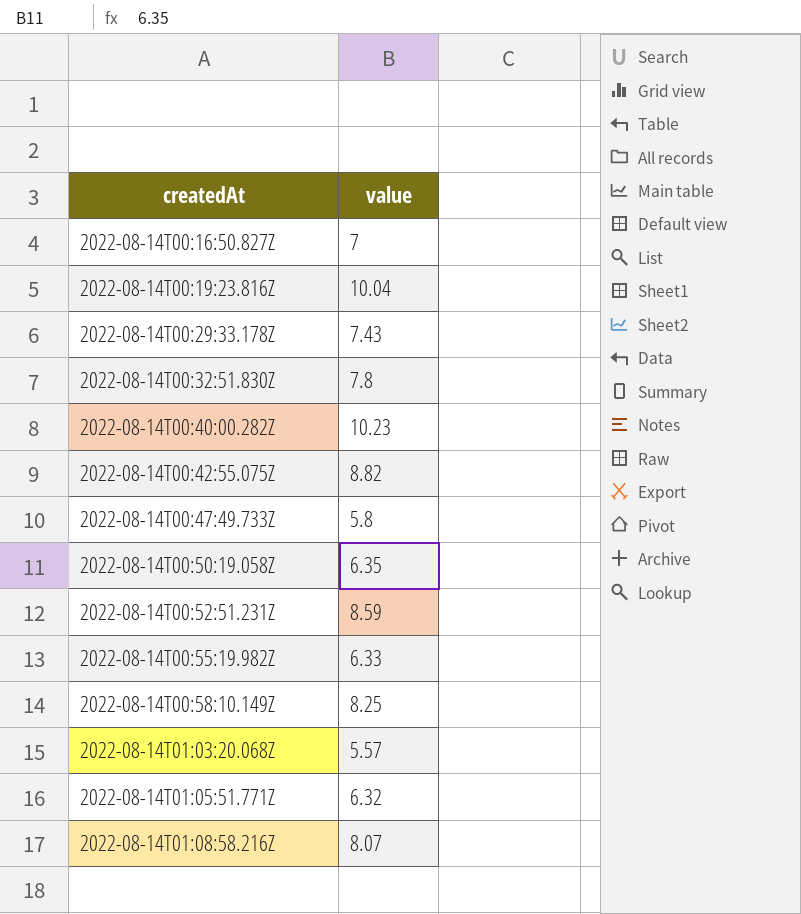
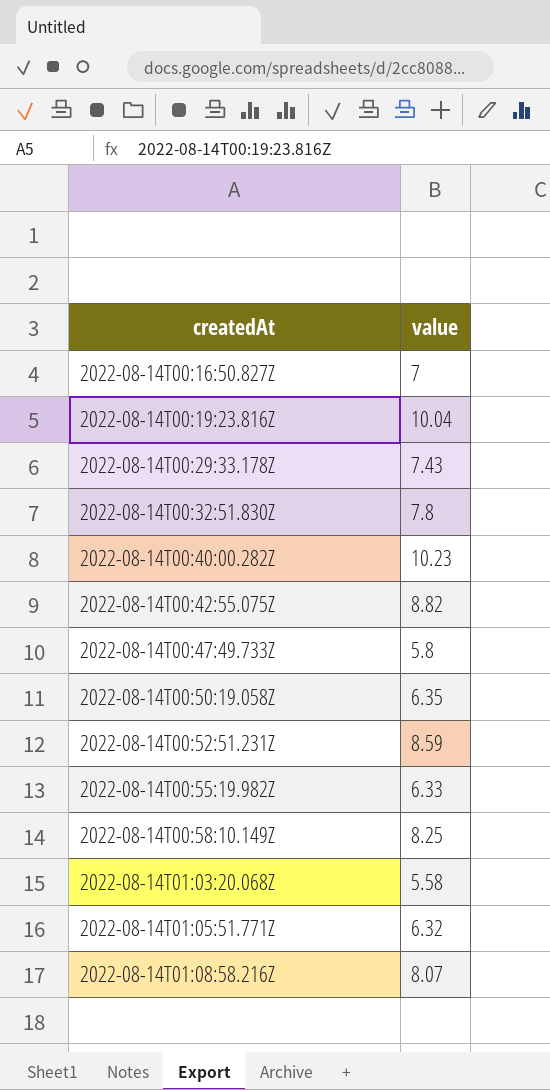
2022-08-14T01:03:20.068Z | value: 5.57 -> 5.58

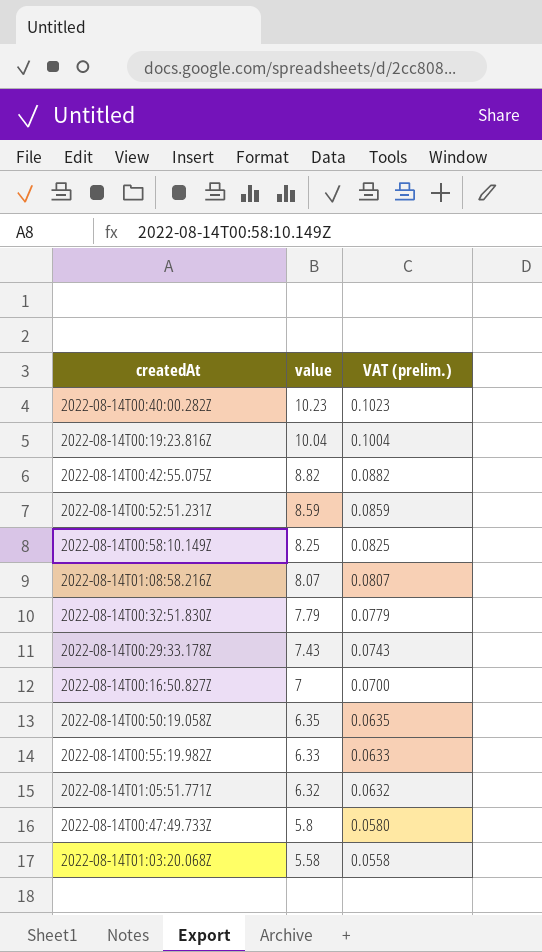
row order: createdAt ascending -> value descending
column VAT (prelim.) | formula: none -> [value] * 0.01
2022-08-14T00:32:51.830Z | value: 7.8 -> 7.79

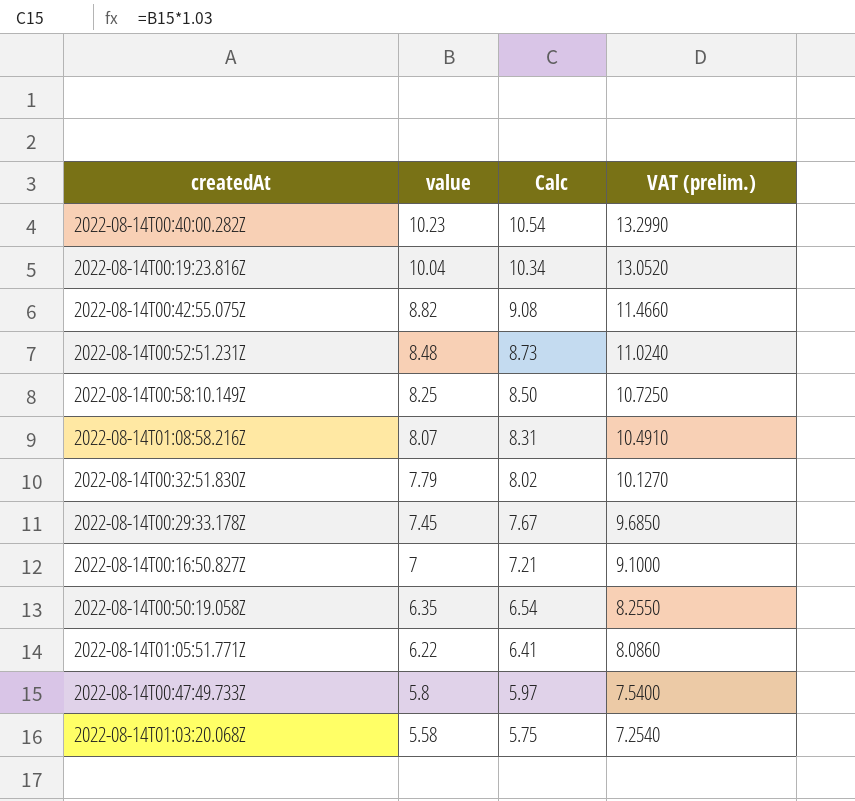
column Calc | formula: none -> [value] * 1.03
column VAT (prelim.) | formula: [value] * 0.01 -> [value] * 1.3
row 2022-08-14T00:55:19.982Z: 6.33 | 0.0633 -> none
2022-08-14T00:52:51.231Z | value: 8.59 -> 8.48
2022-08-14T00:29:33.178Z | value: 7.43 -> 7.45
2022-08-14T01:05:51.771Z | value: 6.32 -> 6.22

